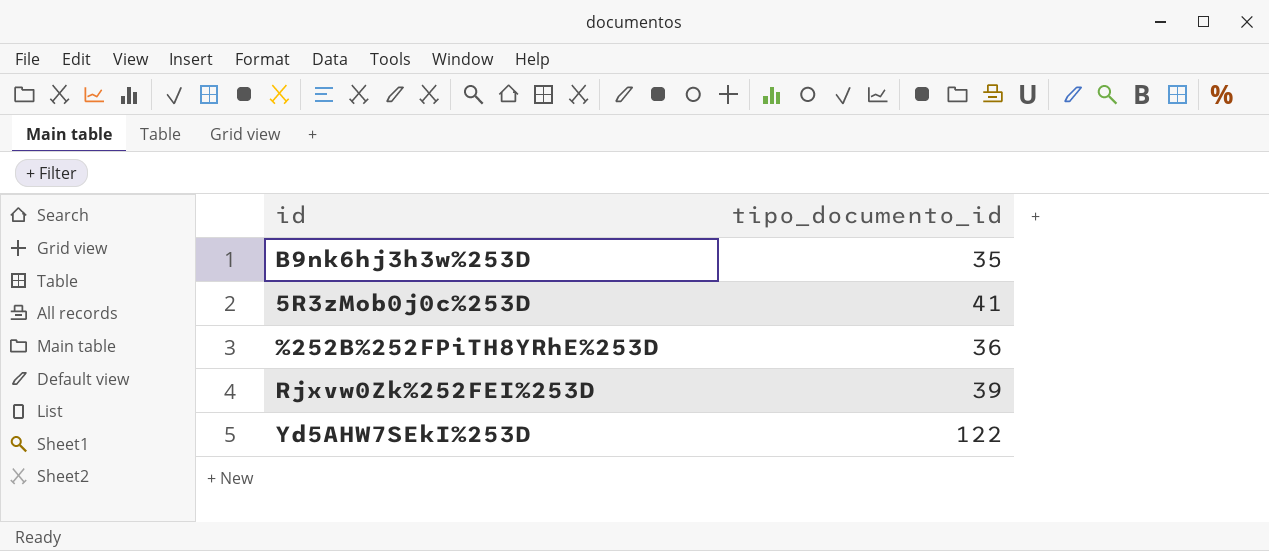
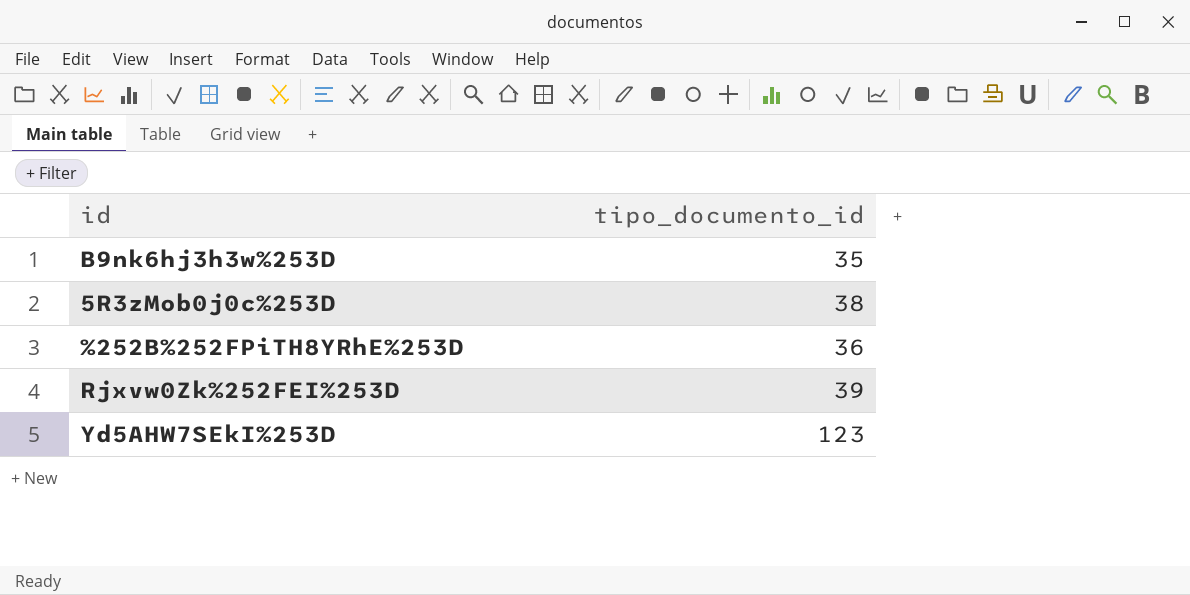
5R3zMob0j0c%253D | tipo_documento_id: 41 -> 38
Yd5AHW7SEkI%253D | tipo_documento_id: 122 -> 123

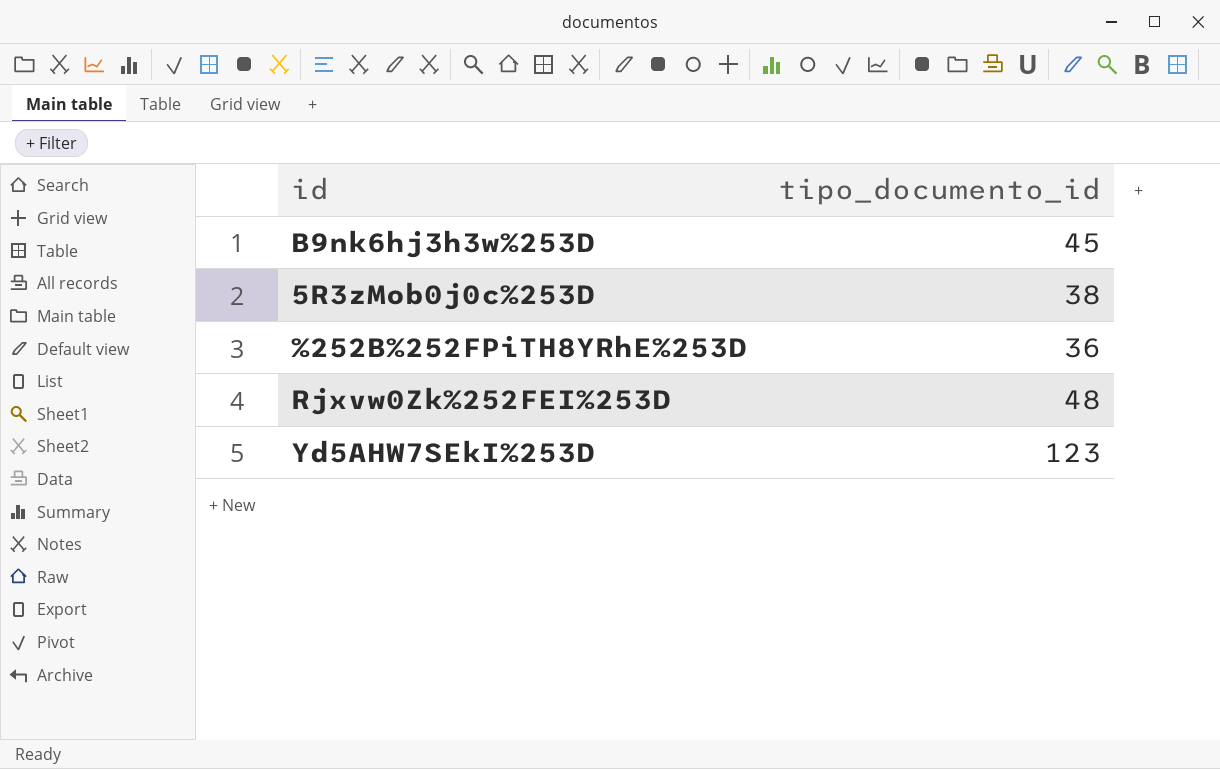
B9nk6hj3h3w%253D | tipo_documento_id: 35 -> 45
Rjxvw0Zk%252FEI%253D | tipo_documento_id: 39 -> 48

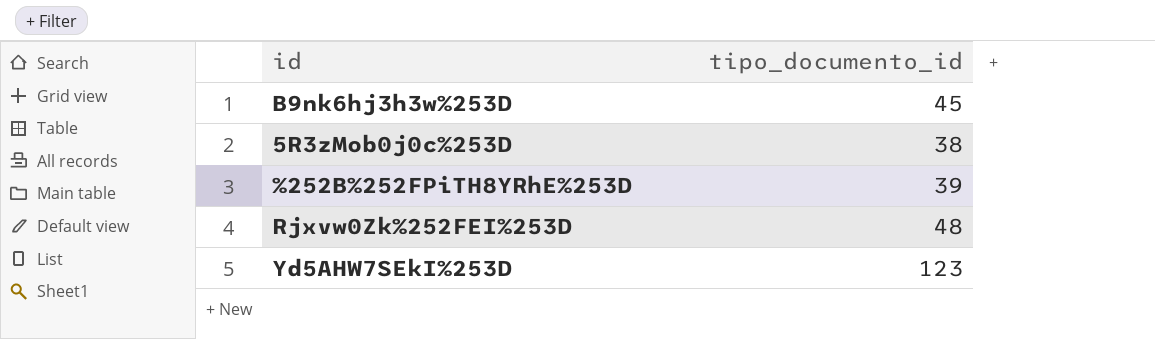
%252B%252FPiTH8YRhE%253D | tipo_documento_id: 36 -> 39

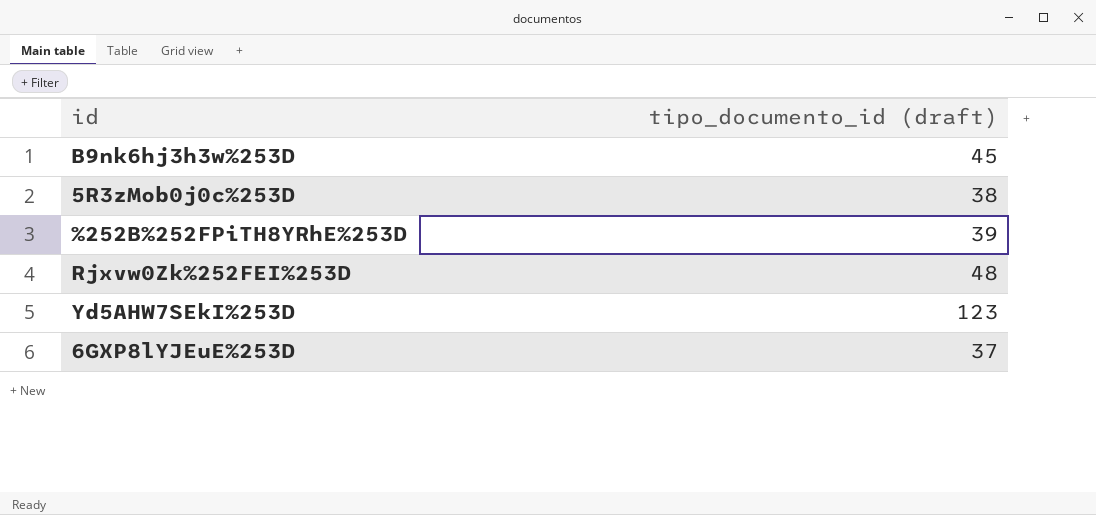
column name: tipo_documento_id -> tipo_documento_id (draft)
row 6GXP8lYJEuE%253D: none -> 37

